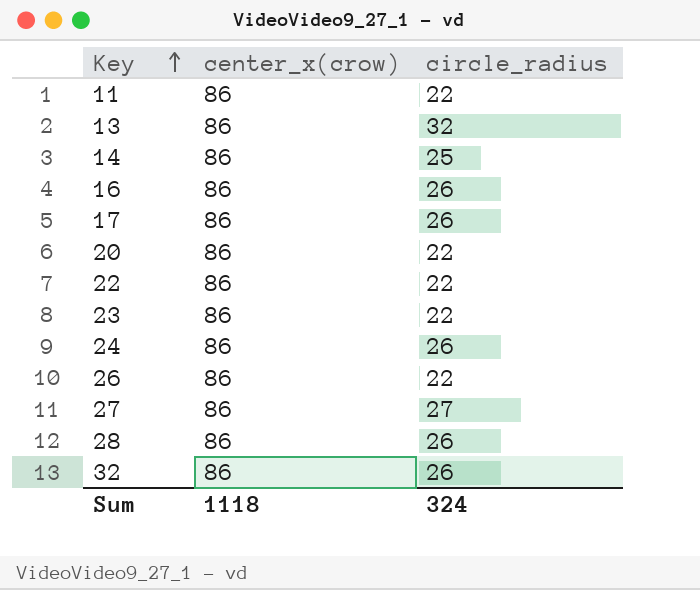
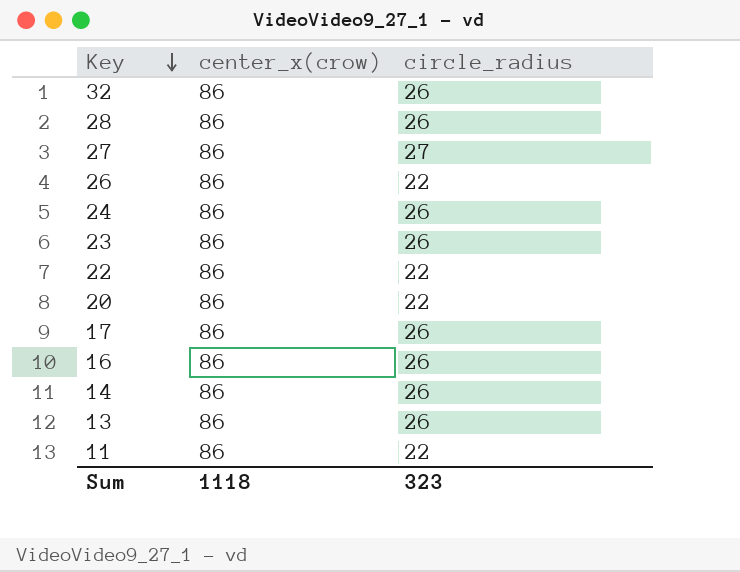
row order: Key ascending -> Key descending
23 | circle_radius: 22 -> 26
14 | circle_radius: 25 -> 26
13 | circle_radius: 32 -> 26
Sum | circle_radius: 324 -> 323

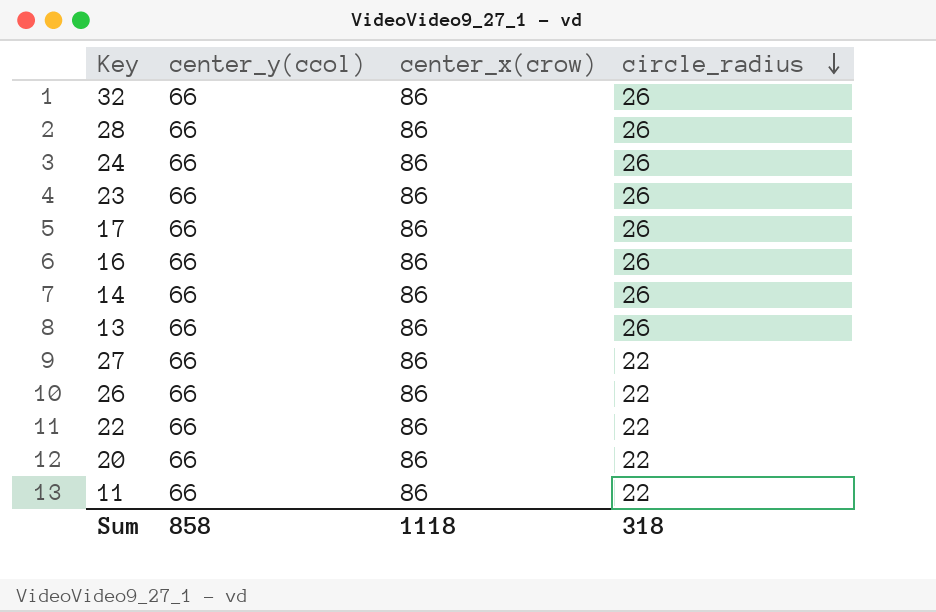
row order: Key descending -> circle_radius descending
column center_y(ccol) | position: none -> 2
27 | circle_radius: 27 -> 22
Sum | circle_radius: 323 -> 318

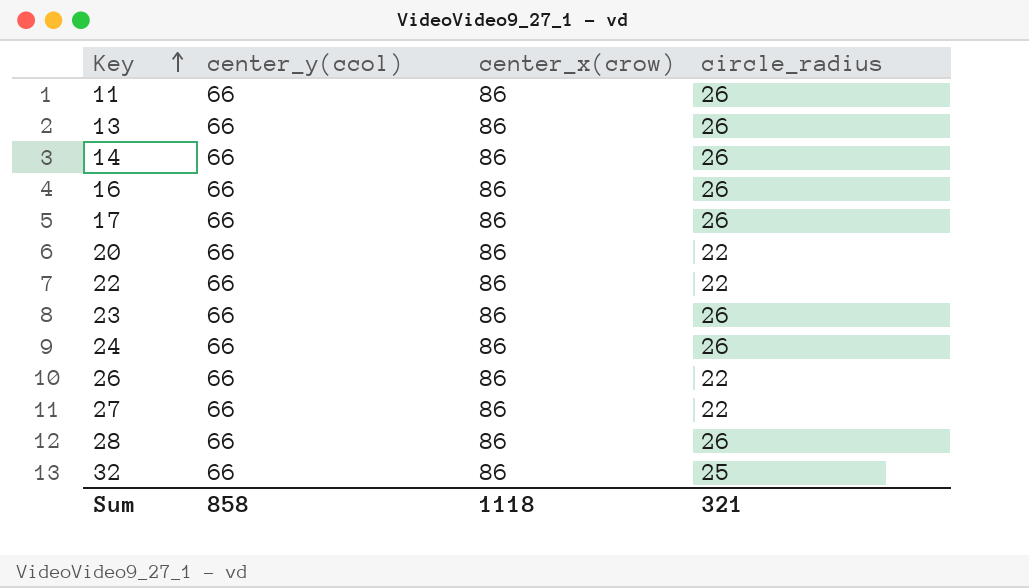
row order: circle_radius descending -> Key ascending
11 | circle_radius: 22 -> 26
32 | circle_radius: 26 -> 25
Sum | circle_radius: 318 -> 321

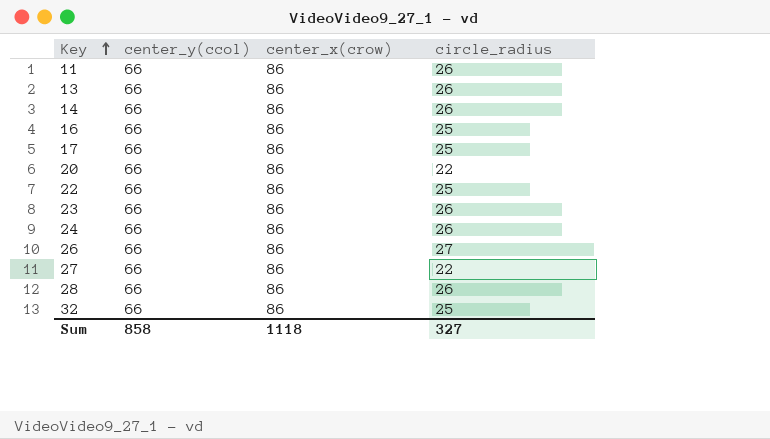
16 | circle_radius: 26 -> 25
17 | circle_radius: 26 -> 25
22 | circle_radius: 22 -> 25
26 | circle_radius: 22 -> 27
Sum | circle_radius: 321 -> 327

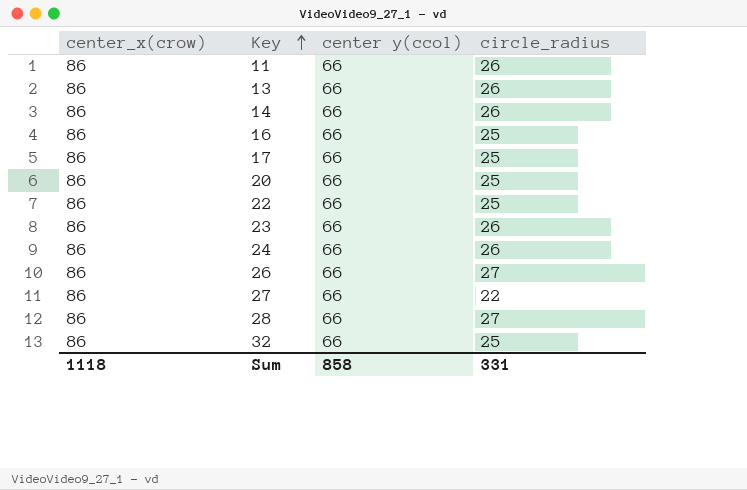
column center_x(crow) | position: 3 -> 1
column name: center_y(ccol) -> center y(ccol)
20 | circle_radius: 22 -> 25
28 | circle_radius: 26 -> 27
Sum | circle_radius: 327 -> 331

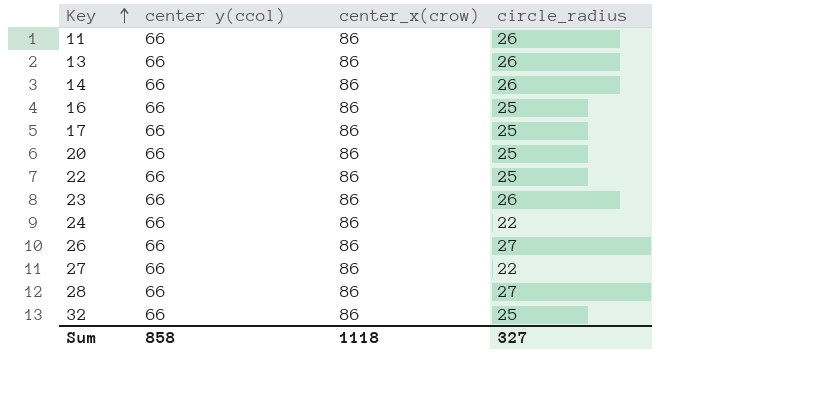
column center_x(crow) | position: 1 -> 3
24 | circle_radius: 26 -> 22
Sum | circle_radius: 331 -> 327

